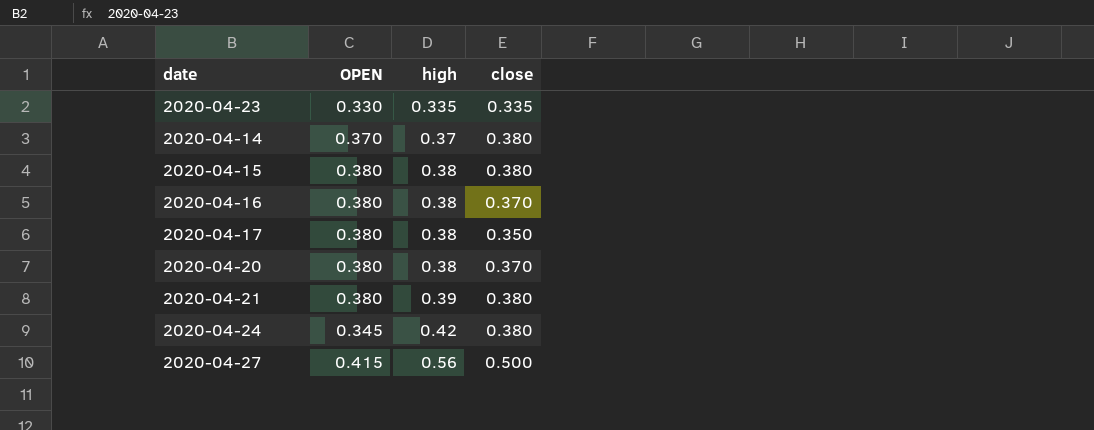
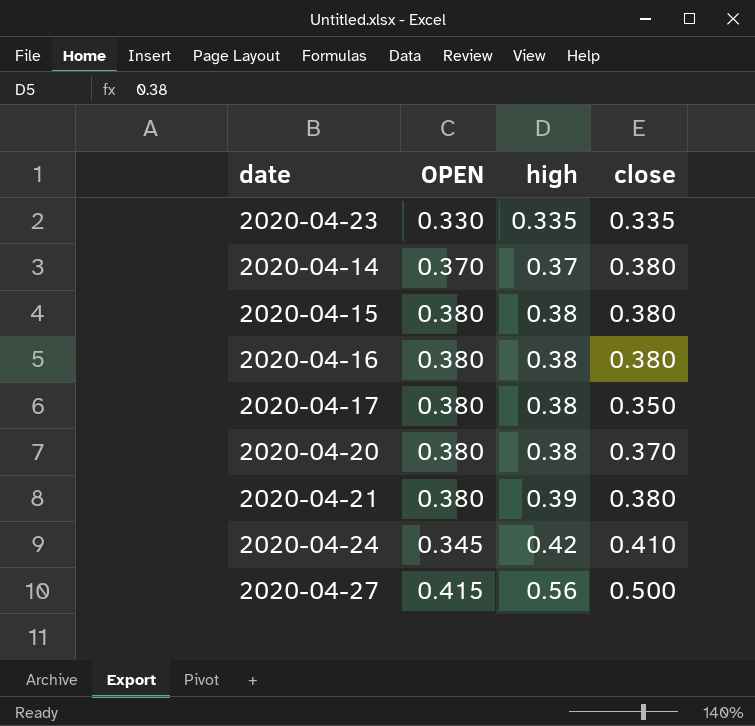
2020-04-16 | close: 0.370 -> 0.380
2020-04-24 | close: 0.380 -> 0.410

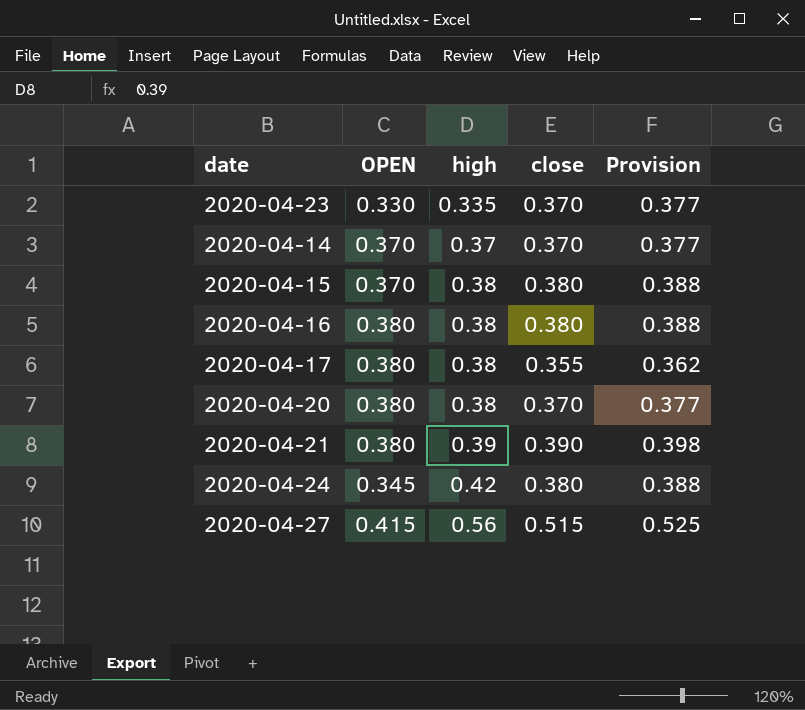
column Provision | formula: none -> [close] * 1.02
2020-04-23 | close: 0.335 -> 0.370
2020-04-14 | close: 0.380 -> 0.370
2020-04-15 | OPEN: 0.380 -> 0.370
2020-04-17 | close: 0.350 -> 0.355
2020-04-21 | close: 0.380 -> 0.390
2020-04-24 | close: 0.410 -> 0.380
2020-04-27 | close: 0.500 -> 0.515

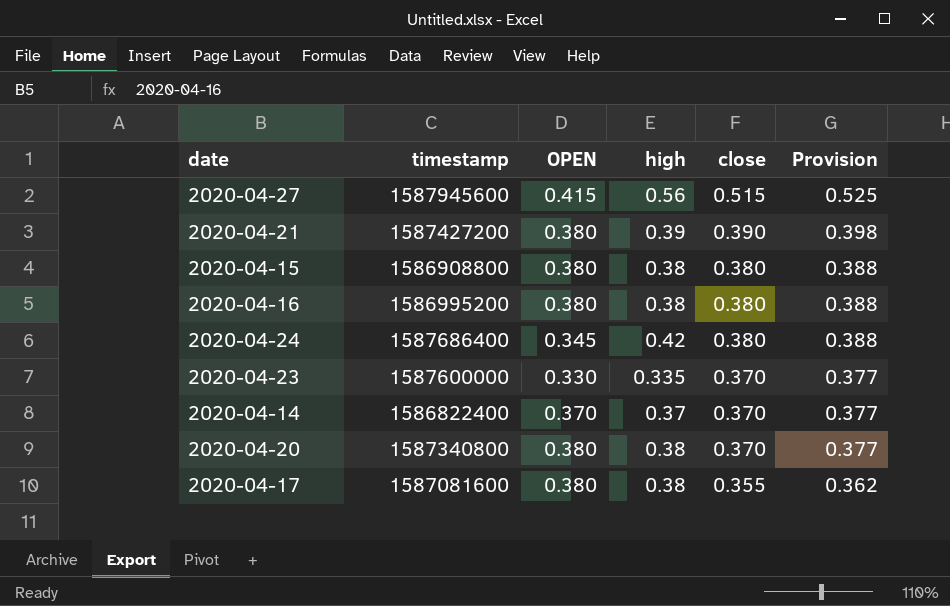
row order: high ascending -> close descending
column timestamp | position: none -> 2
2020-04-15 | OPEN: 0.370 -> 0.380

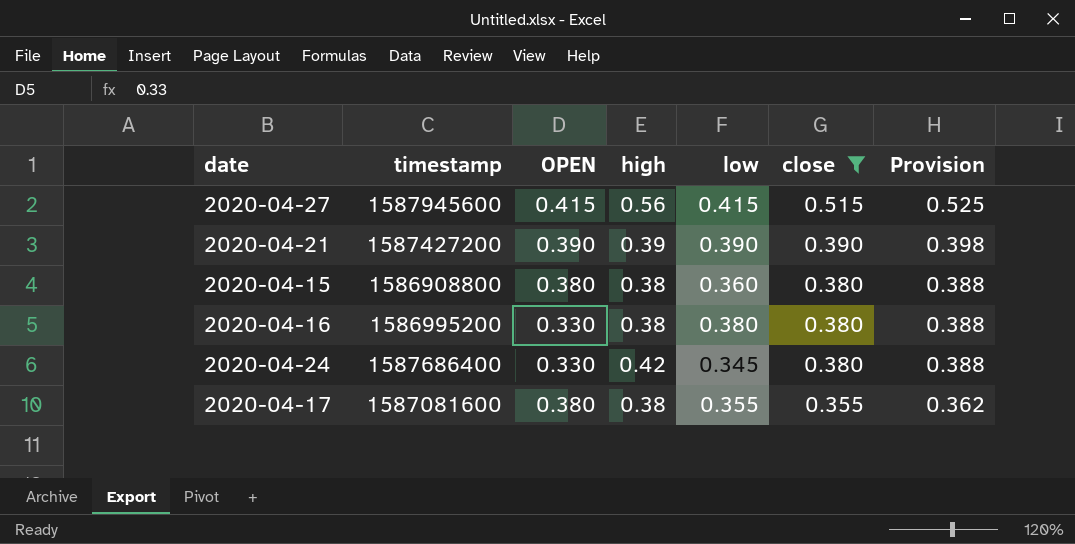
filter: none -> close != 0.370
column low | position: none -> 5
2020-04-21 | OPEN: 0.380 -> 0.390
2020-04-16 | OPEN: 0.380 -> 0.330
2020-04-24 | OPEN: 0.345 -> 0.330

